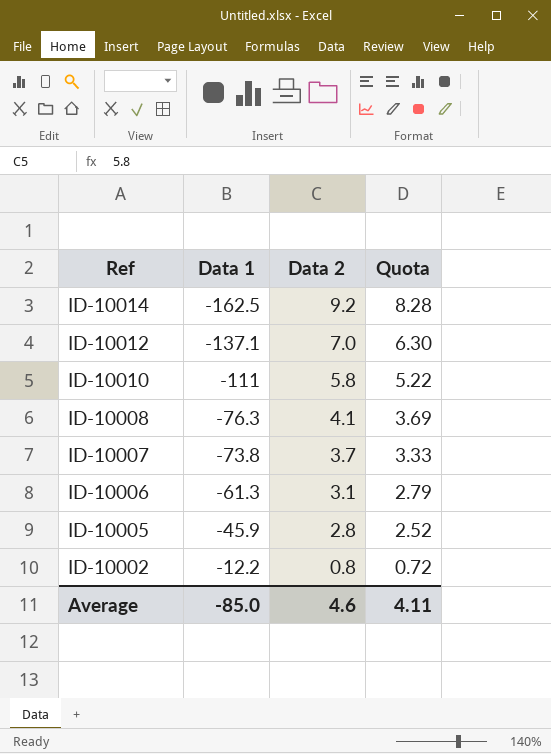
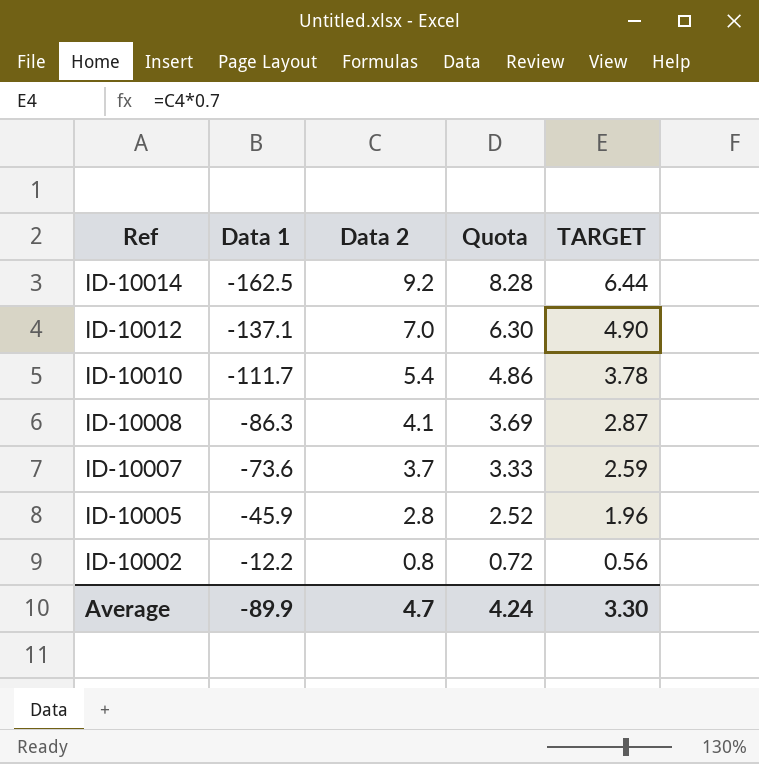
column TARGET | formula: none -> [Data 2] * 0.7
row ID-10006: -61.3 | 3.1 | 2.79 -> none
ID-10010 | Data 1: -111 -> -111.7
ID-10010 | Data 2: 5.8 -> 5.4
ID-10010 | Quota: 5.22 -> 4.86
ID-10008 | Data 1: -76.3 -> -86.3
ID-10007 | Data 1: -73.8 -> -73.6
Average | Data 1: -85.0 -> -89.9
Average | Data 2: 4.6 -> 4.7
Average | Quota: 4.11 -> 4.24

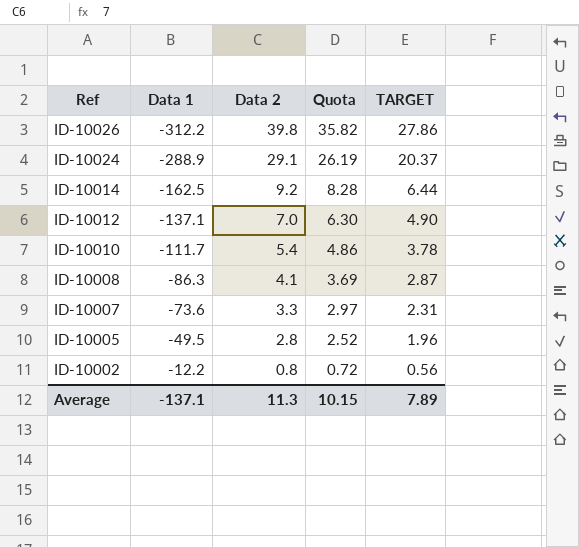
row ID-10026: none -> -312.2 | 39.8 | 35.82 | 27.86
row ID-10024: none -> -288.9 | 29.1 | 26.19 | 20.37
ID-10007 | Data 2: 3.7 -> 3.3
ID-10007 | Quota: 3.33 -> 2.97
ID-10007 | TARGET: 2.59 -> 2.31
ID-10005 | Data 1: -45.9 -> -49.5
Average | Data 1: -89.9 -> -137.1
Average | Data 2: 4.7 -> 11.3
Average | Quota: 4.24 -> 10.15
Average | TARGET: 3.30 -> 7.89

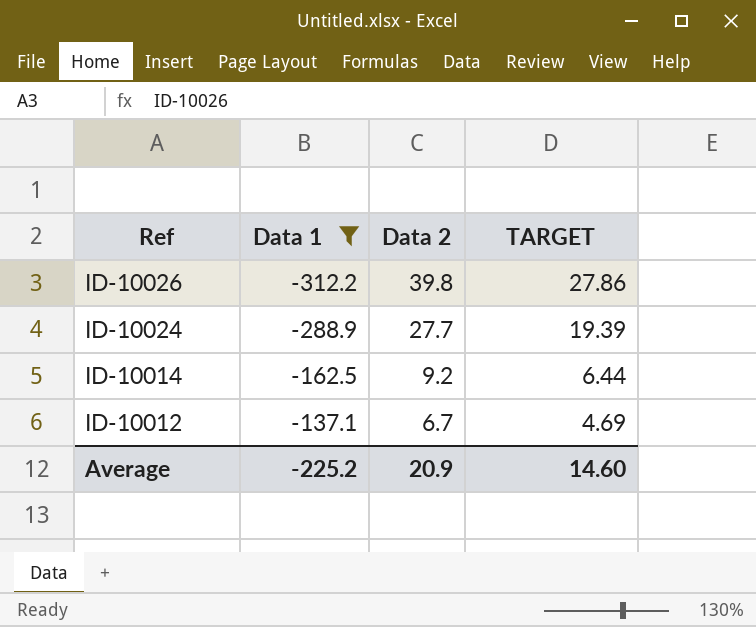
filter: none -> Data 1 <= -137.1
column Quota | formula: [Data 2] * 0.9 -> none
ID-10024 | Data 2: 29.1 -> 27.7
ID-10024 | TARGET: 20.37 -> 19.39
ID-10012 | Data 2: 7.0 -> 6.7
ID-10012 | TARGET: 4.90 -> 4.69
Average | Data 1: -137.1 -> -225.2
Average | Data 2: 11.3 -> 20.9
Average | TARGET: 7.89 -> 14.60

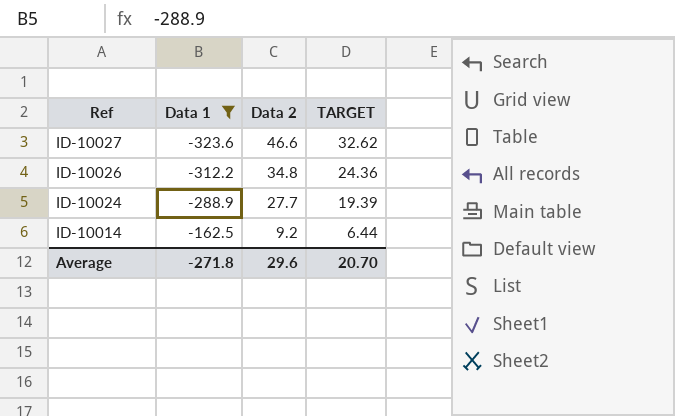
row ID-10012: -137.1 | 6.7 | 4.69 -> none
row ID-10027: none -> -323.6 | 46.6 | 32.62
ID-10026 | Data 2: 39.8 -> 34.8
ID-10026 | TARGET: 27.86 -> 24.36
Average | Data 1: -225.2 -> -271.8
Average | Data 2: 20.9 -> 29.6
Average | TARGET: 14.60 -> 20.70

